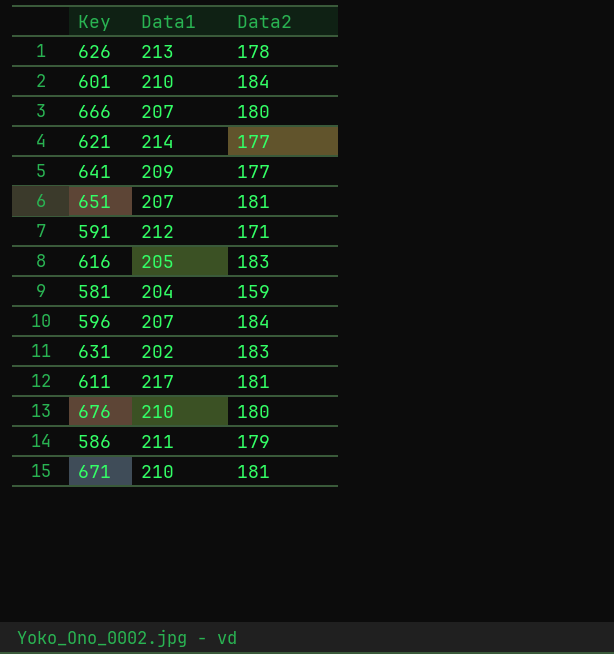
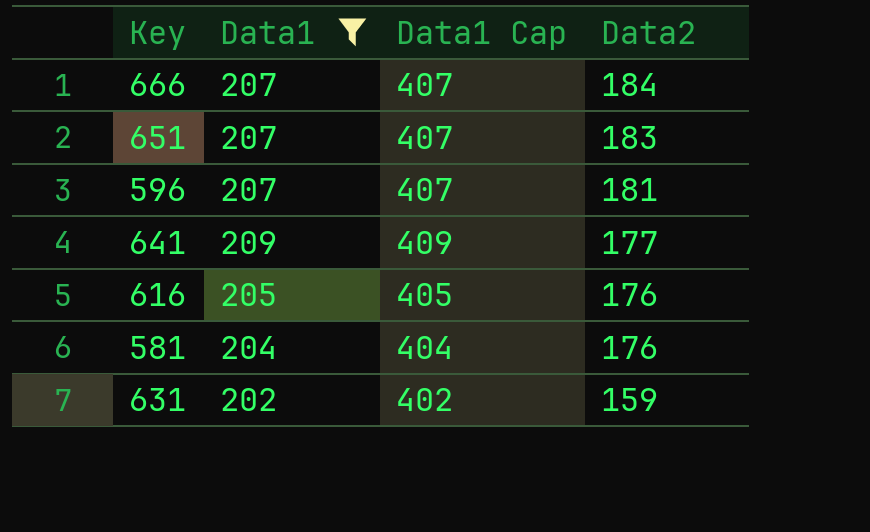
filter: none -> Data1 <= 209
row order: none -> Data2 descending
column Data1 Cap | formula: none -> [Data1] + 200
666 | Data2: 180 -> 184
651 | Data2: 181 -> 183
596 | Data2: 184 -> 181
616 | Data2: 183 -> 176
581 | Data2: 159 -> 176
631 | Data2: 183 -> 159

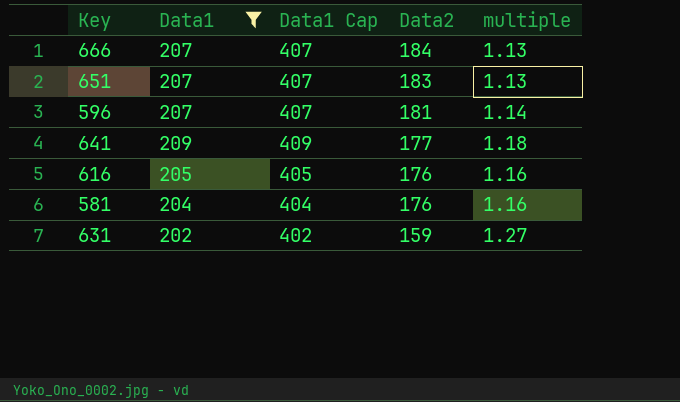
column multiple | formula: none -> [Data1] / [Data2]

